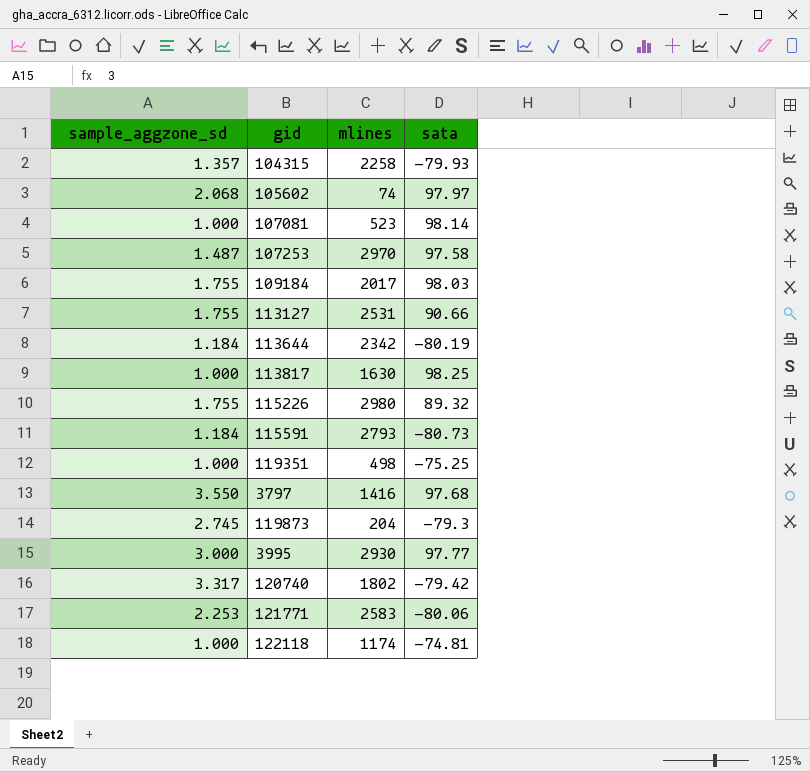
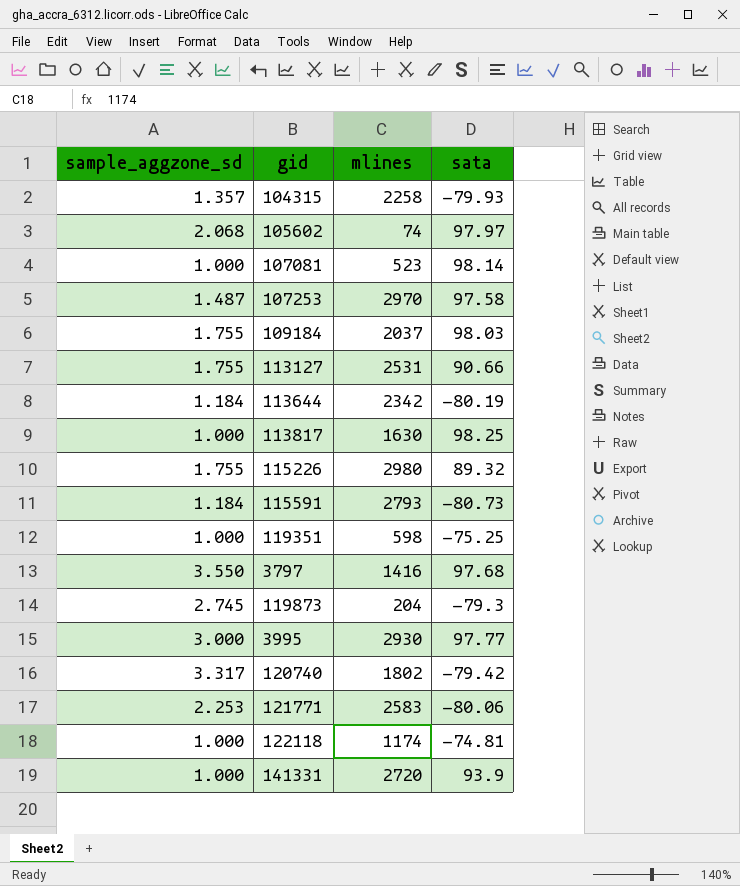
109184 | mlines: 2017 -> 2037
119351 | mlines: 498 -> 598
row 141331: none -> 1.000 | 2720 | 93.9

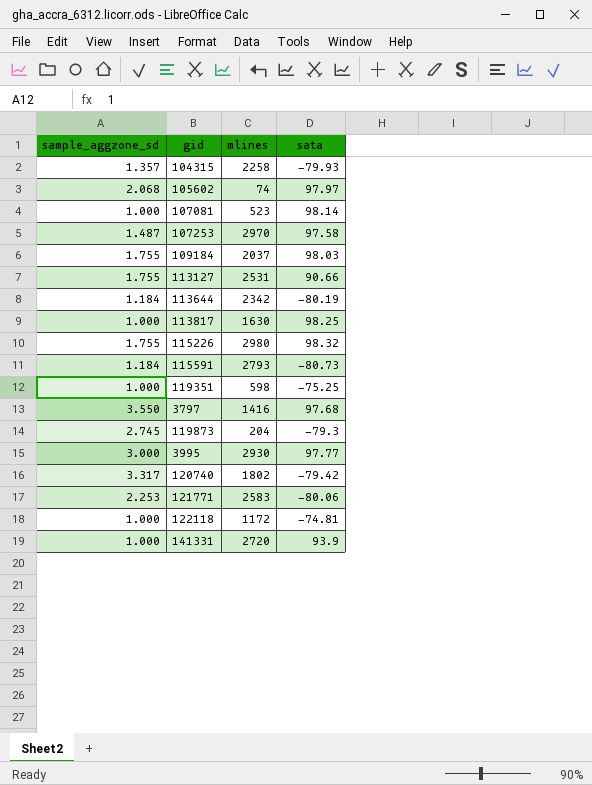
115226 | sata: 89.32 -> 98.32
122118 | mlines: 1174 -> 1172

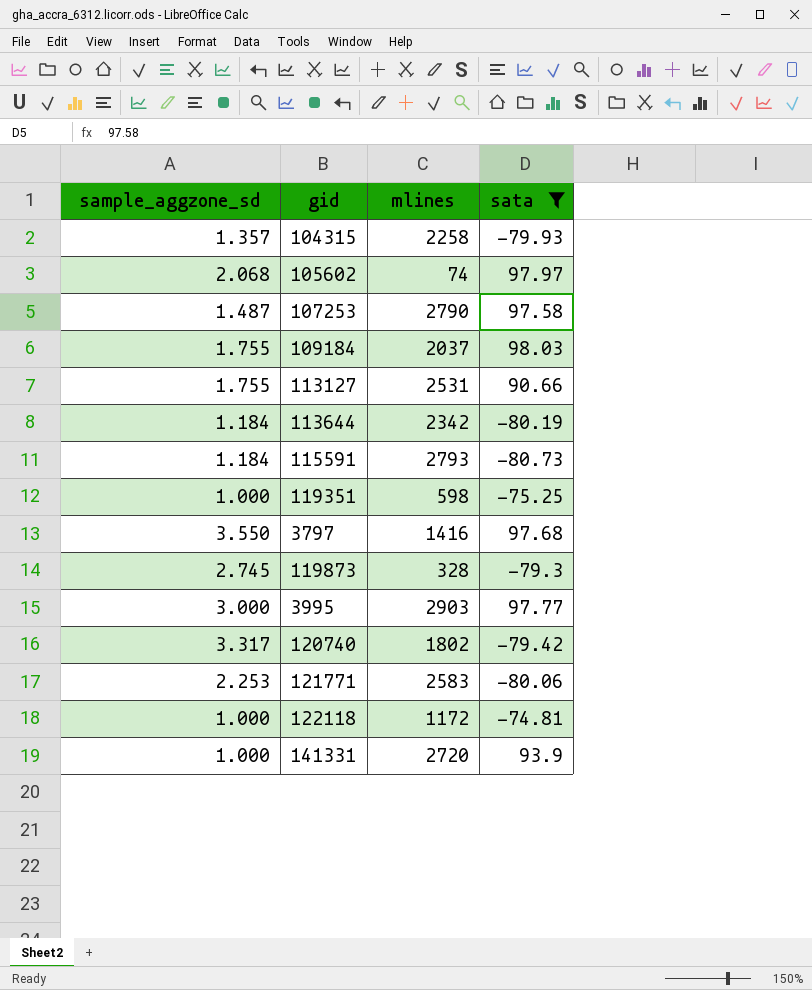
filter: none -> sata <= 98.03
107253 | mlines: 2970 -> 2790
119873 | mlines: 204 -> 328
3995 | mlines: 2930 -> 2903

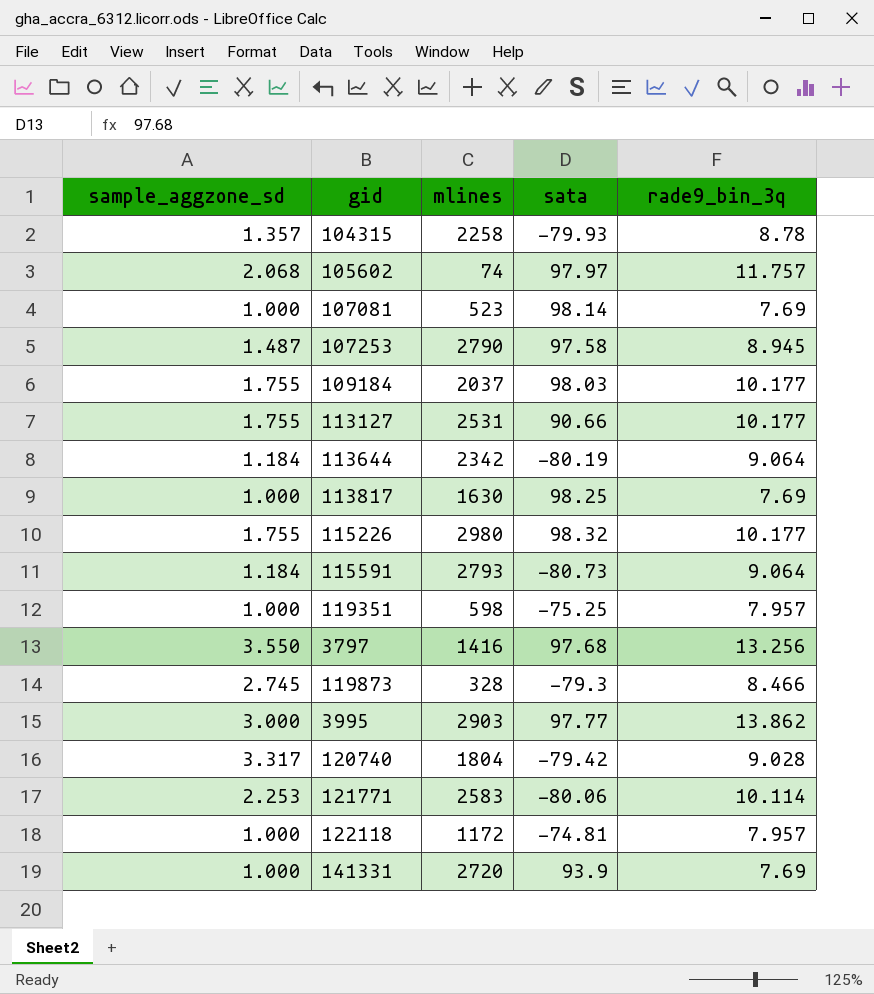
filter: sata <= 98.03 -> none
column rade9_bin_3q | position: none -> 5
120740 | mlines: 1802 -> 1804

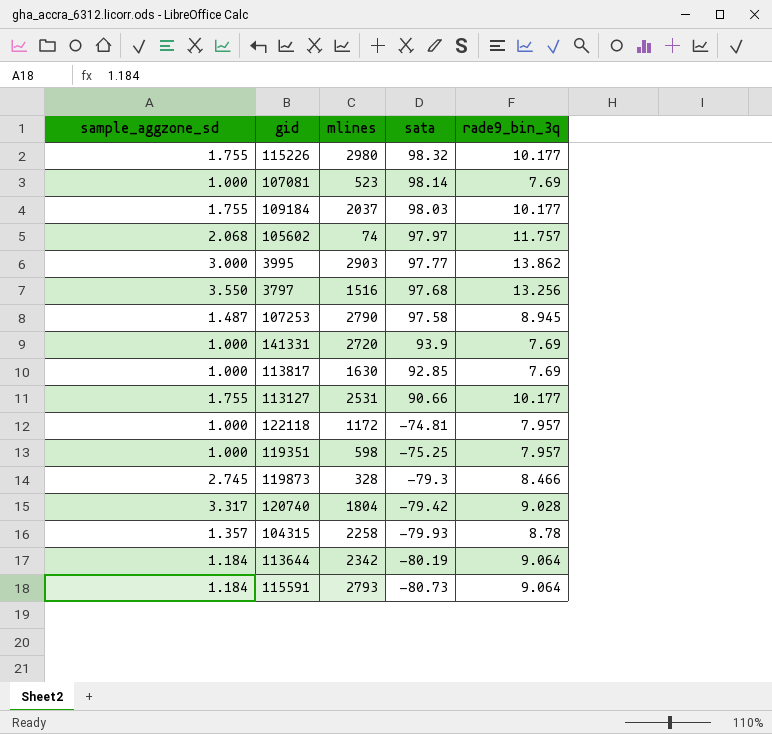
row order: none -> sata descending
row 121771: 2.253 | 2583 | -80.06 | 10.114 -> none
3797 | mlines: 1416 -> 1516
113817 | sata: 98.25 -> 92.85

